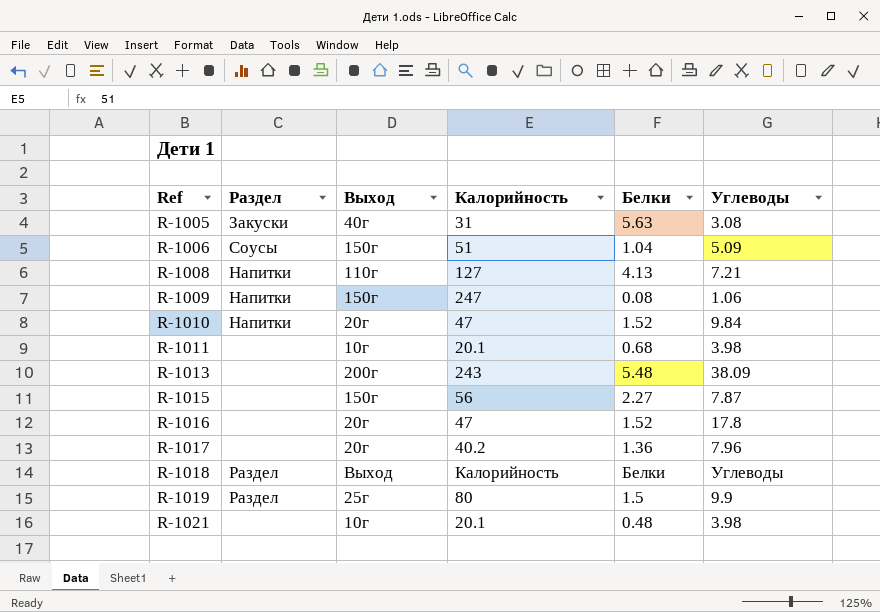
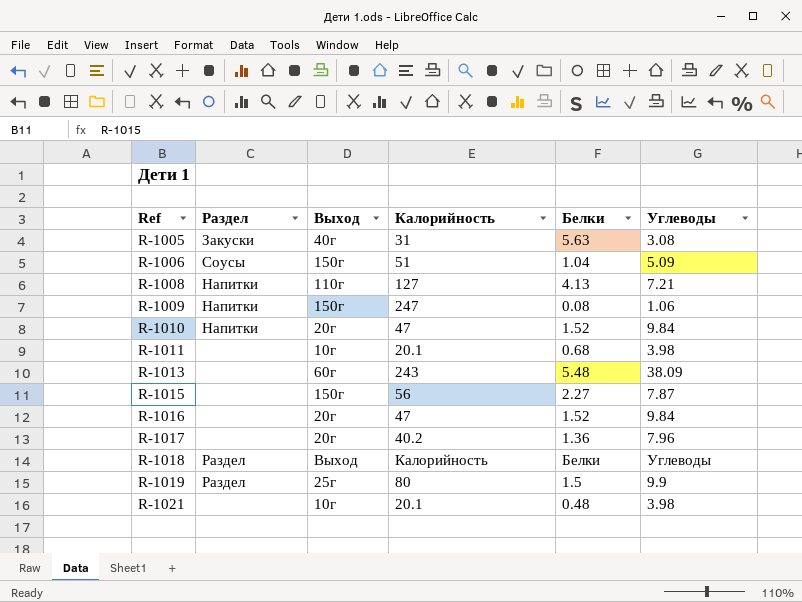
R-1013 | Выход: 200г -> 60г
R-1016 | Углеводы: 17.8 -> 9.84

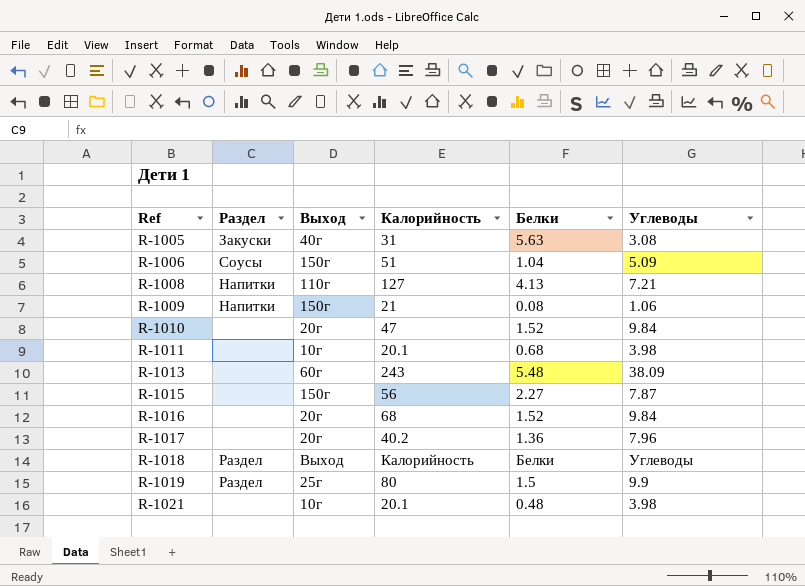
R-1009 | Калорийность: 247 -> 21
R-1010 | Раздел: Напитки -> none
R-1016 | Калорийность: 47 -> 68

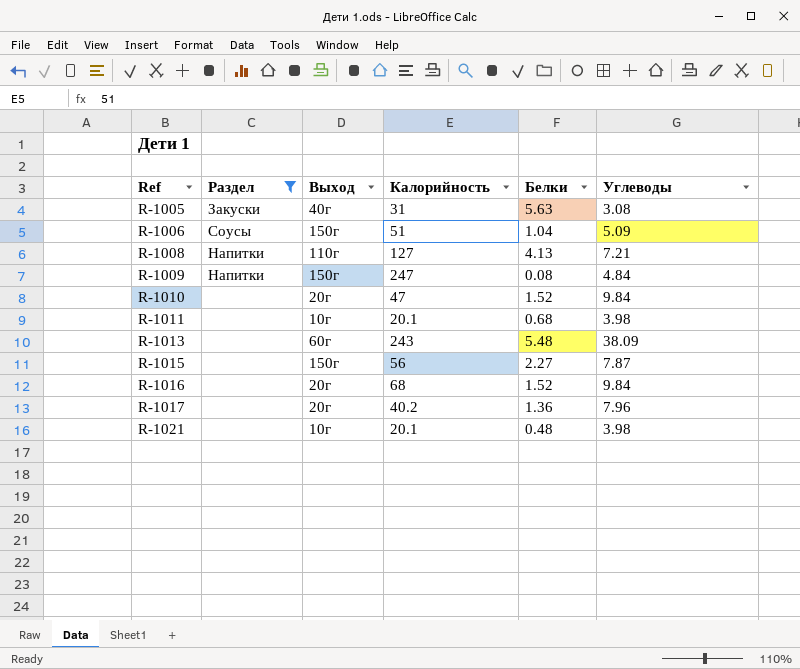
filter: none -> Раздел != Раздел
R-1009 | Калорийность: 21 -> 247
R-1009 | Углеводы: 1.06 -> 4.84

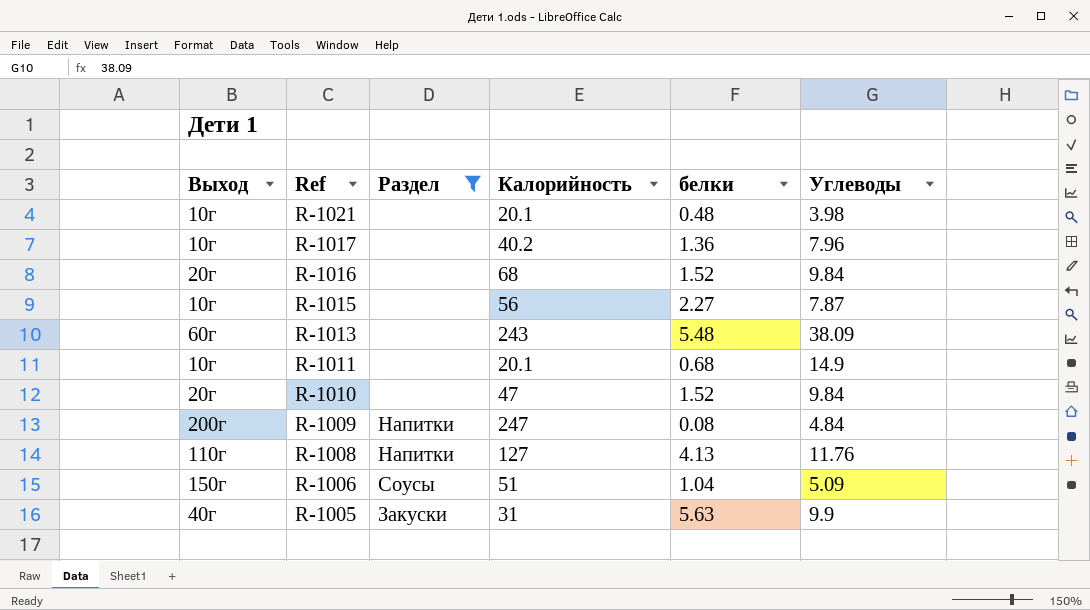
row order: Ref ascending -> Ref descending
column Выход | position: 3 -> 1
column name: Белки -> белки
R-1017 | Выход: 20г -> 10г
R-1015 | Выход: 150г -> 10г
R-1011 | Углеводы: 3.98 -> 14.9
R-1009 | Выход: 150г -> 200г
R-1008 | Углеводы: 7.21 -> 11.76
R-1005 | Углеводы: 3.08 -> 9.9

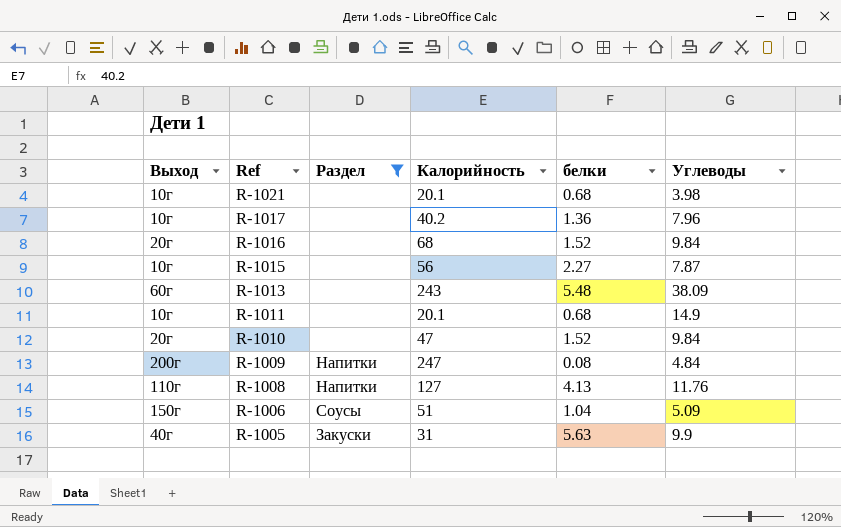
R-1021 | белки: 0.48 -> 0.68

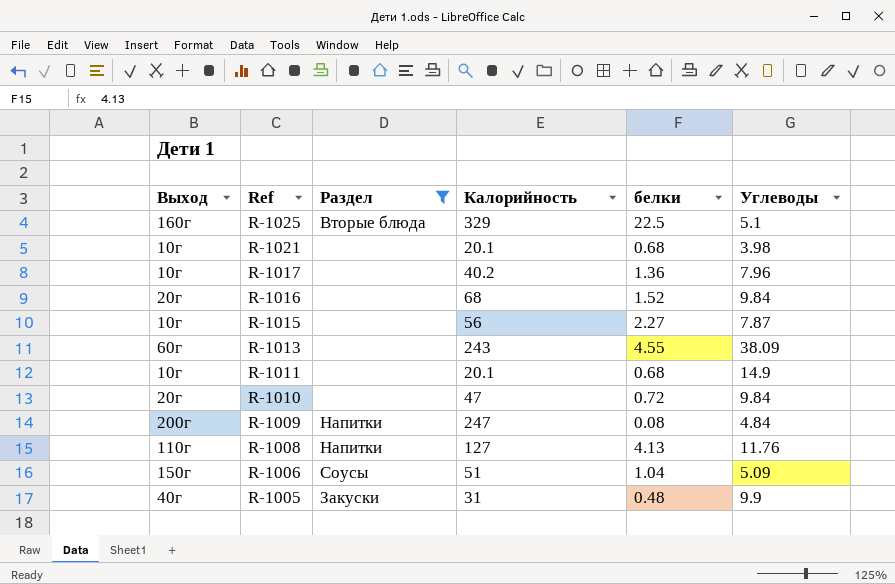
row R-1025: none -> 160г | Вторые блюда | 329 | 22.5 | 5.1
R-1013 | белки: 5.48 -> 4.55
R-1010 | белки: 1.52 -> 0.72
R-1005 | белки: 5.63 -> 0.48

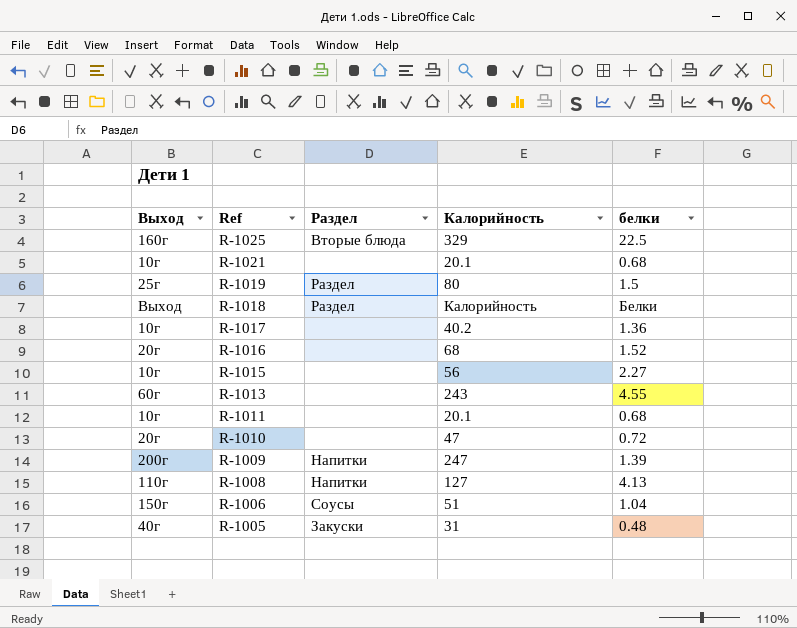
filter: Раздел != Раздел -> none
column Углеводы | position: 6 -> none
R-1009 | белки: 0.08 -> 1.39

